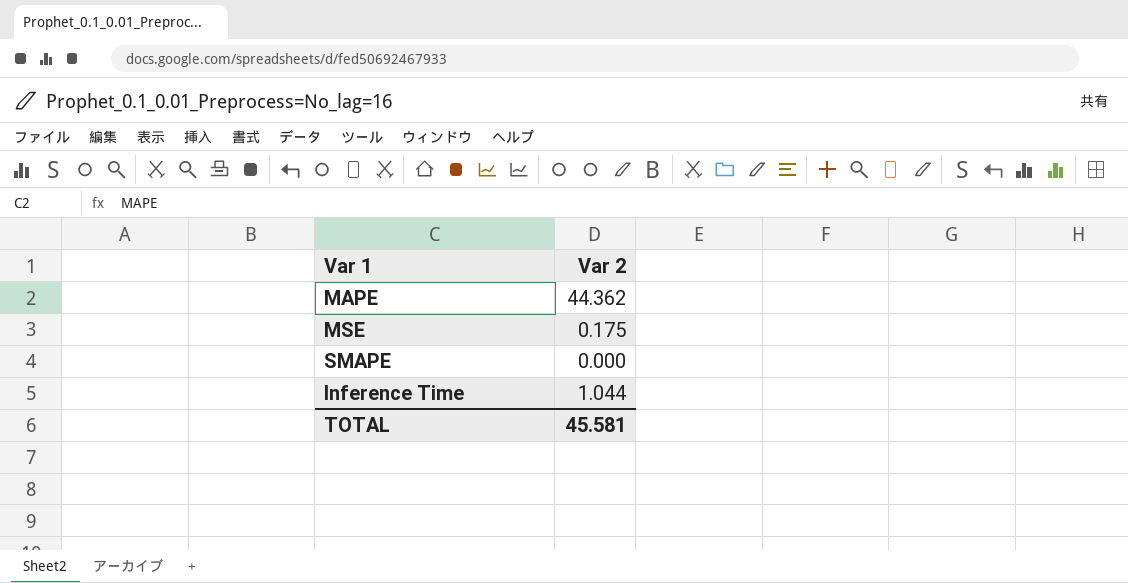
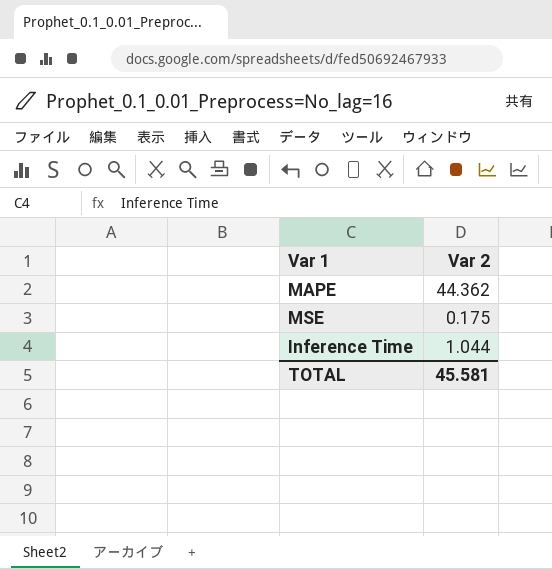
row SMAPE: 0.000 -> none

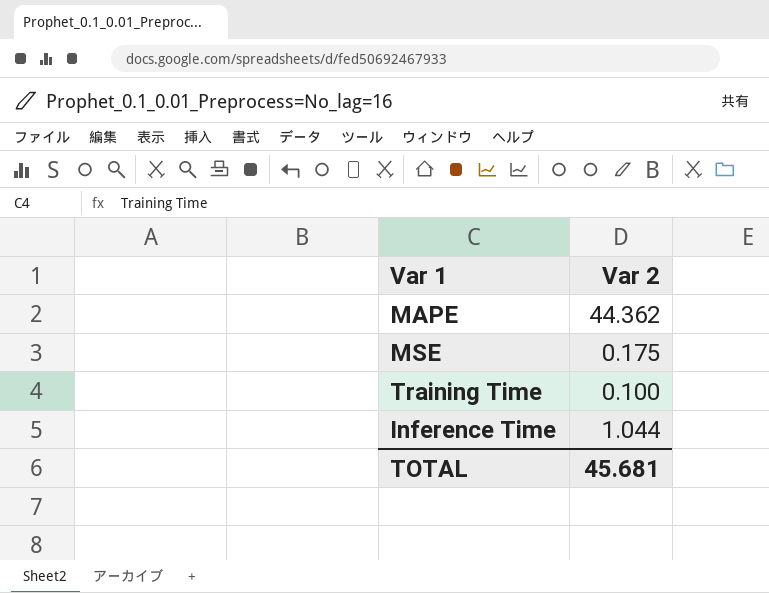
row Training Time: none -> 0.100
TOTAL | Var 2: 45.581 -> 45.681

